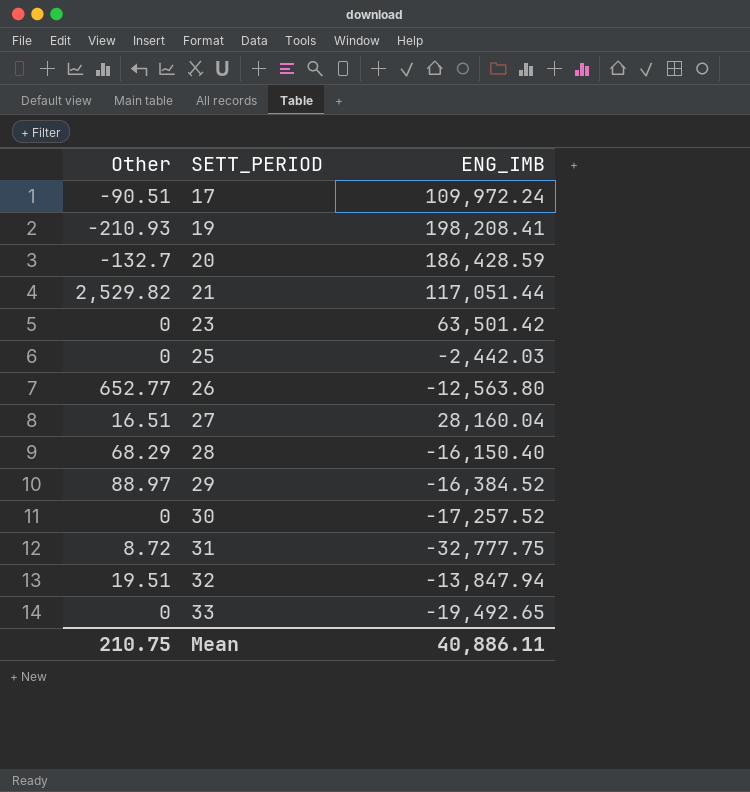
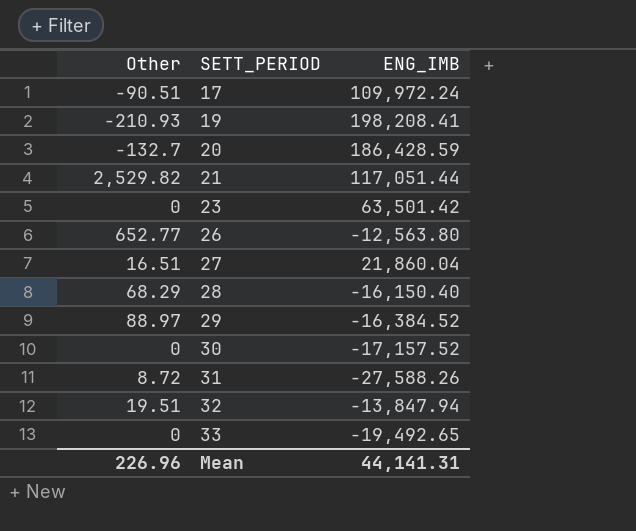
row 25: 0 | -2,442.03 -> none
27 | ENG_IMB: 28,160.04 -> 21,860.04
30 | ENG_IMB: -17,257.52 -> -17,157.52
31 | ENG_IMB: -32,777.75 -> -27,588.26
Mean | Other: 210.75 -> 226.96
Mean | ENG_IMB: 40,886.11 -> 44,141.31

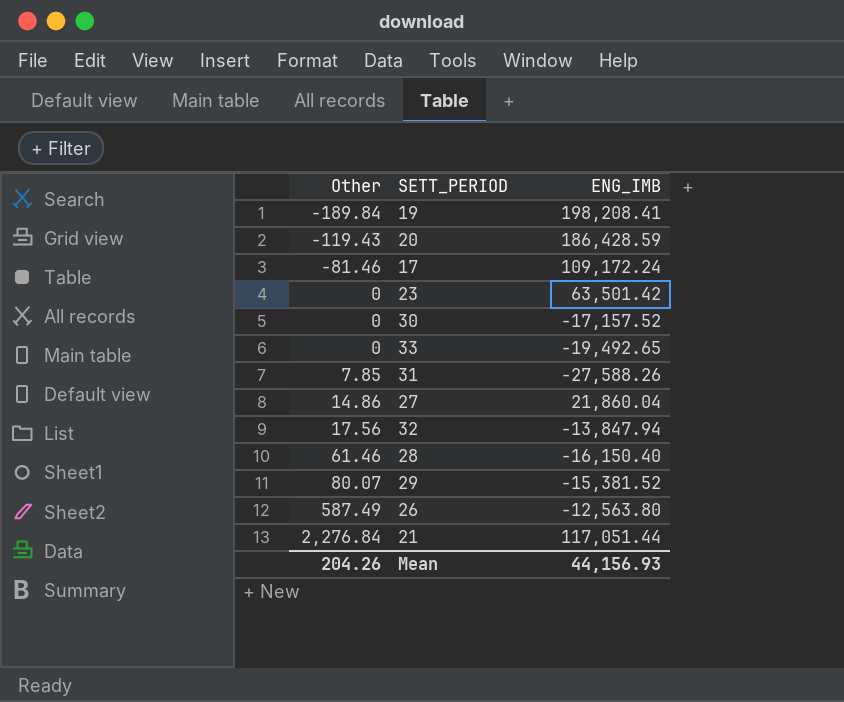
row order: SETT_PERIOD ascending -> Other ascending
19 | Other: -210.93 -> -189.84
20 | Other: -132.7 -> -119.43
17 | Other: -90.51 -> -81.46
17 | ENG_IMB: 109,972.24 -> 109,172.24
31 | Other: 8.72 -> 7.85
27 | Other: 16.51 -> 14.86
32 | Other: 19.51 -> 17.56
28 | Other: 68.29 -> 61.46
29 | Other: 88.97 -> 80.07
29 | ENG_IMB: -16,384.52 -> -15,381.52
26 | Other: 652.77 -> 587.49
21 | Other: 2,529.82 -> 2,276.84
Mean | Other: 226.96 -> 204.26
Mean | ENG_IMB: 44,141.31 -> 44,156.93

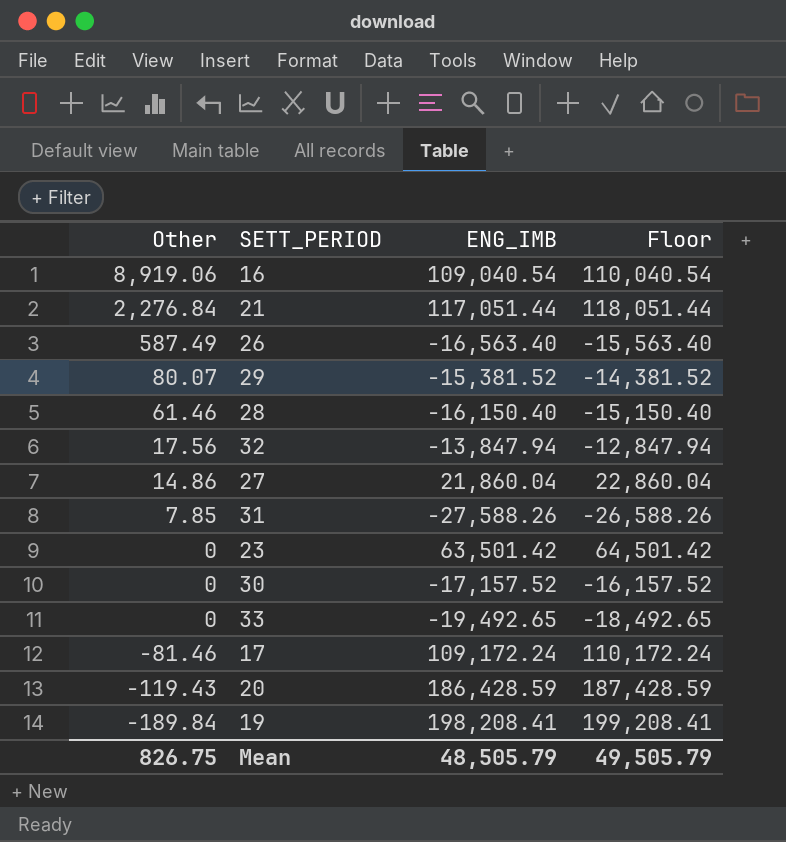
row order: Other ascending -> Other descending
column Floor | formula: none -> [ENG_IMB] + 1000
row 16: none -> 8,919.06 | 109,040.54 | 110,040.54
26 | ENG_IMB: -12,563.80 -> -16,563.40
Mean | Other: 204.26 -> 826.75
Mean | ENG_IMB: 44,156.93 -> 48,505.79

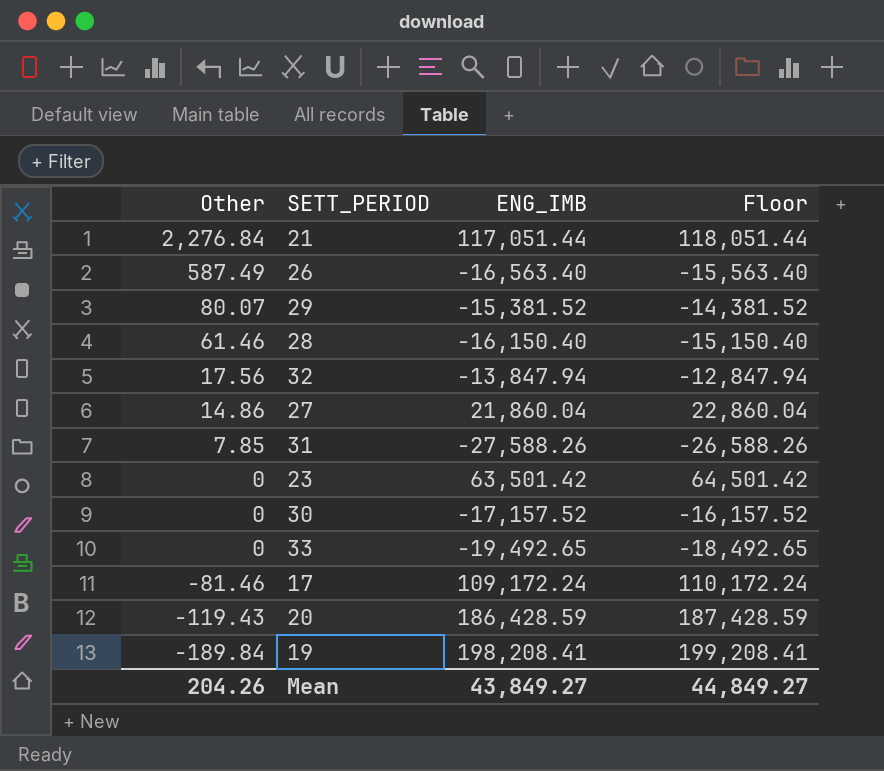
row 16: 8,919.06 | 109,040.54 | 110,040.54 -> none
Mean | Other: 826.75 -> 204.26
Mean | ENG_IMB: 48,505.79 -> 43,849.27
Mean | Floor: 49,505.79 -> 44,849.27

